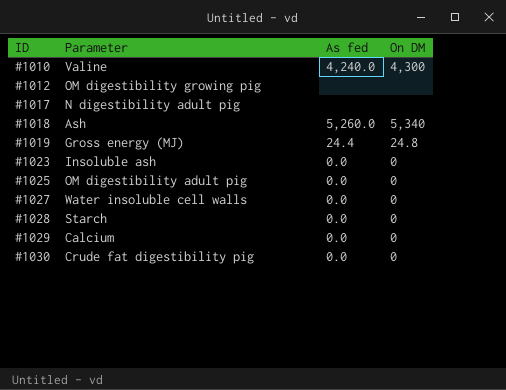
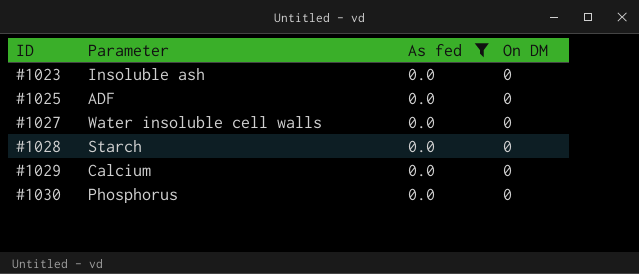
filter: none -> As fed = 0.0
#1025 | Parameter: OM digestibility adult pig -> ADF
#1030 | Parameter: Crude fat digestibility pig -> Phosphorus

